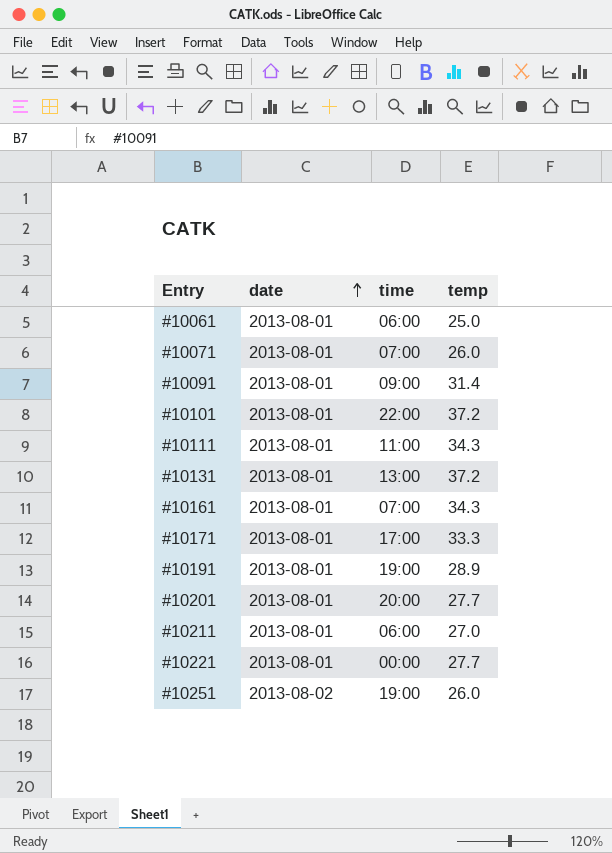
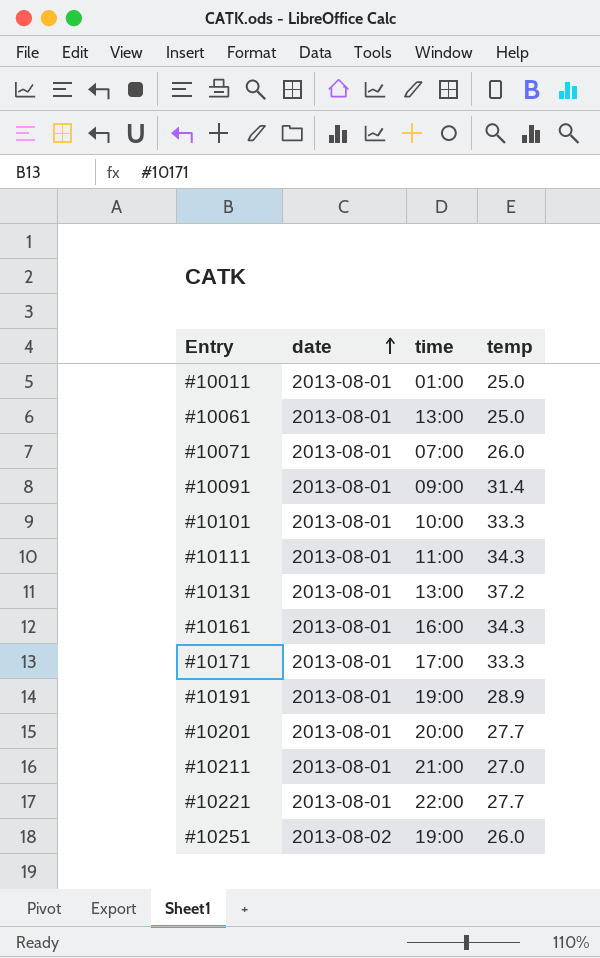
row #10011: none -> 2013-08-01 | 01:00 | 25.0
#10061 | time: 06:00 -> 13:00
#10101 | time: 22:00 -> 10:00
#10101 | temp: 37.2 -> 33.3
#10161 | time: 07:00 -> 16:00
#10211 | time: 06:00 -> 21:00
#10221 | time: 00:00 -> 22:00

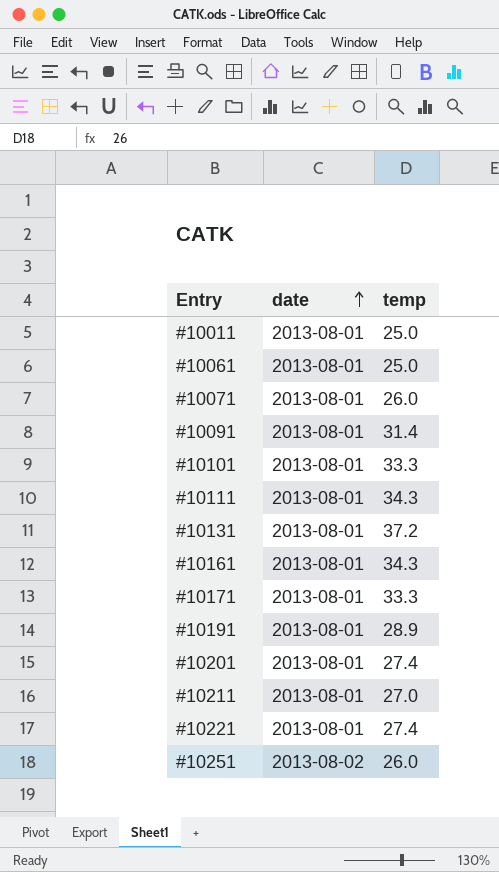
column time | position: 3 -> none
#10201 | temp: 27.7 -> 27.4
#10221 | temp: 27.7 -> 27.4

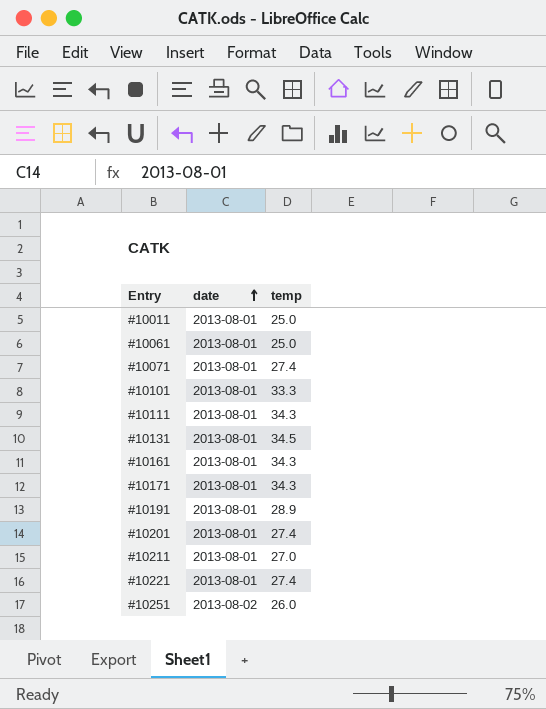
row #10091: 2013-08-01 | 31.4 -> none
#10071 | temp: 26.0 -> 27.4
#10131 | temp: 37.2 -> 34.5
#10171 | temp: 33.3 -> 34.3

